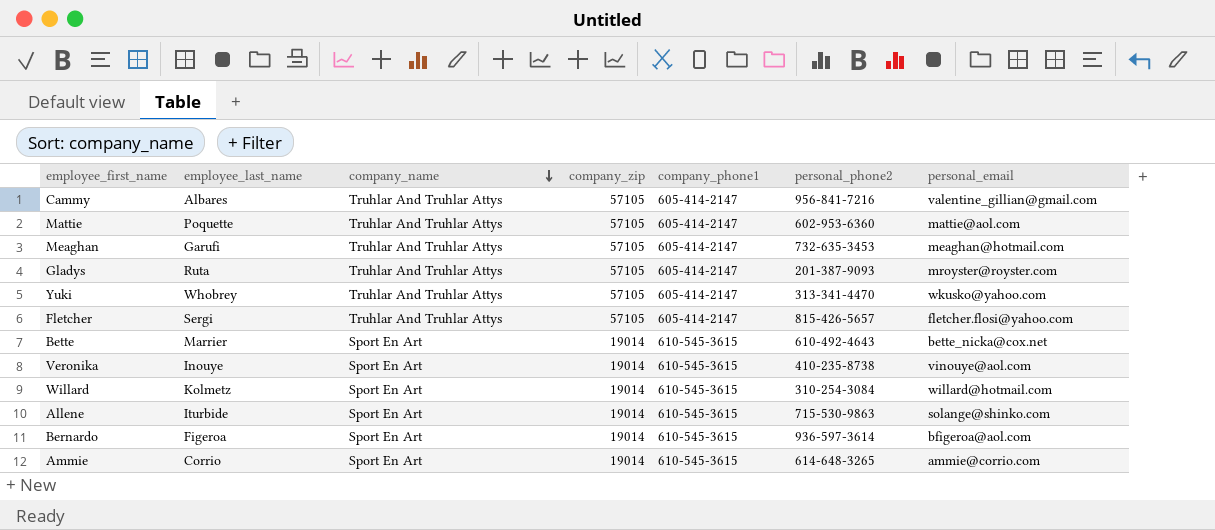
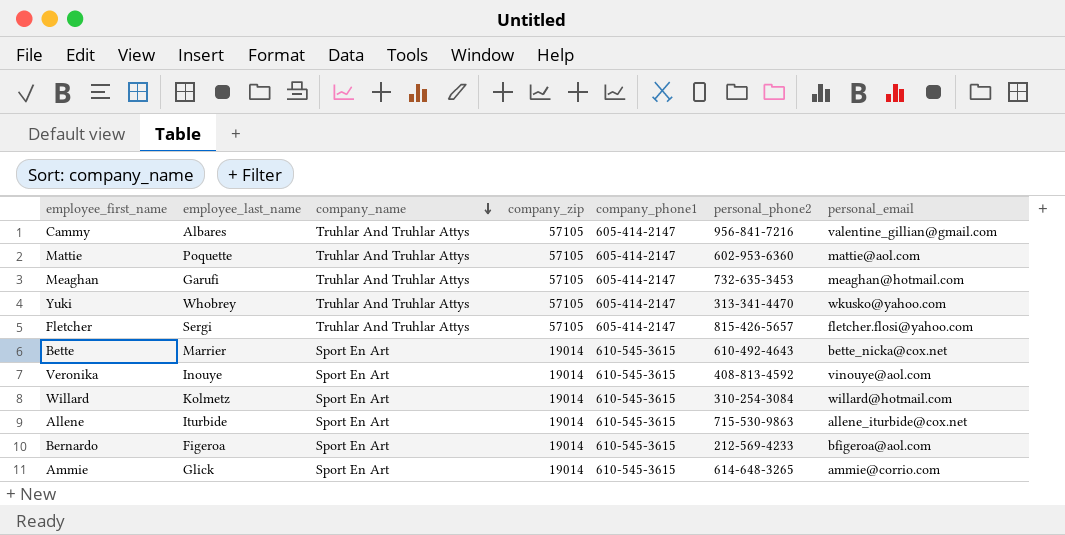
row Gladys: Ruta | Truhlar And Truhlar Attys | 57105 | 605-414-2147 | 201-387-9093 | mroyster@royster.com -> none
Veronika | personal_phone2: 410-235-8738 -> 408-813-4592
Allene | personal_email: solange@shinko.com -> allene_iturbide@cox.net
Bernardo | personal_phone2: 936-597-3614 -> 212-569-4233
Ammie | employee_last_name: Corrio -> Glick

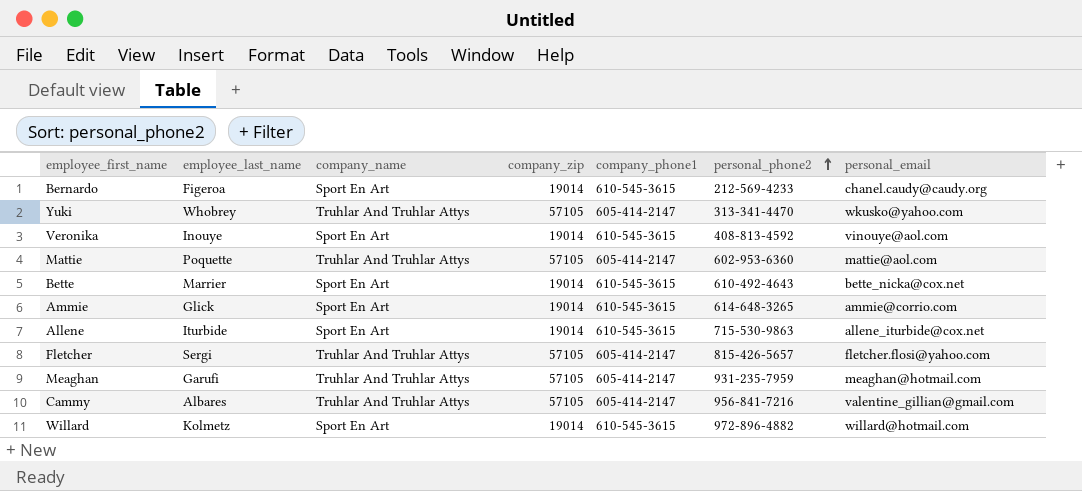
row order: company_name descending -> personal_phone2 ascending
Bernardo | personal_email: bfigeroa@aol.com -> chanel.caudy@caudy.org
Meaghan | personal_phone2: 732-635-3453 -> 931-235-7959
Willard | personal_phone2: 310-254-3084 -> 972-896-4882

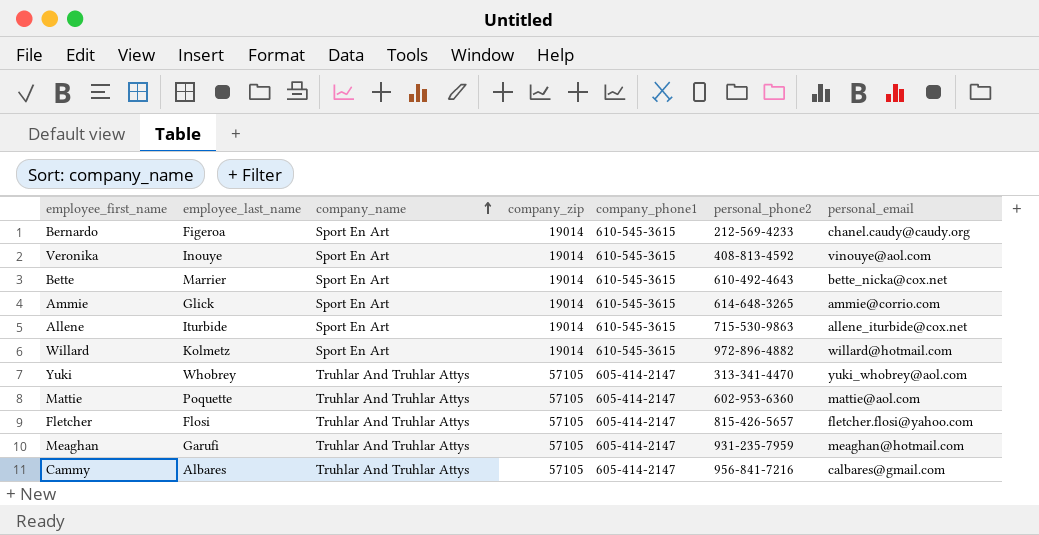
row order: personal_phone2 ascending -> company_name ascending
Yuki | personal_email: wkusko@yahoo.com -> yuki_whobrey@aol.com
Fletcher | employee_last_name: Sergi -> Flosi
Cammy | personal_email: valentine_gillian@gmail.com -> calbares@gmail.com

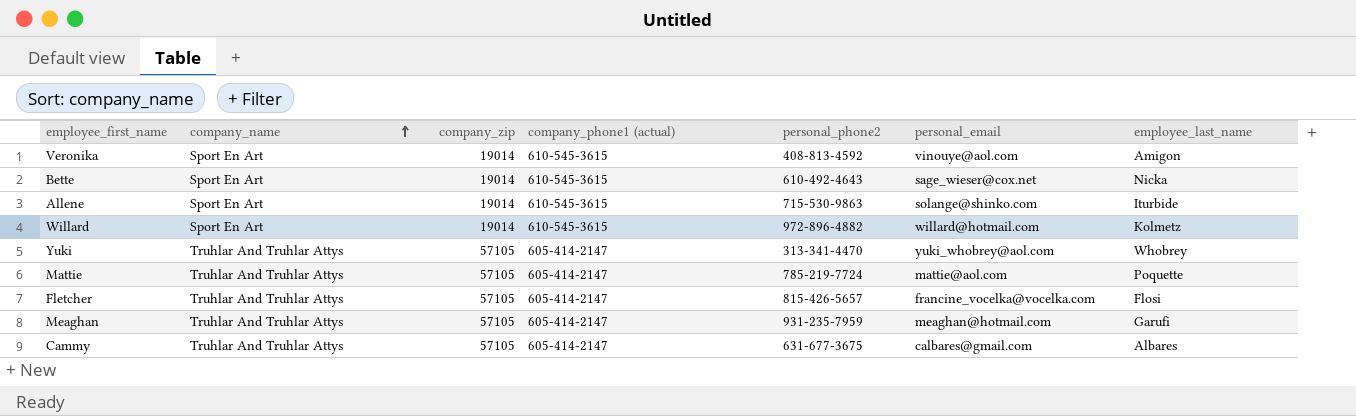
column name: company_phone1 -> company_phone1 (actual)
column employee_last_name | position: 2 -> 7
row Bernardo: Figeroa | Sport En Art | 19014 | 610-545-3615 | 212-569-4233 | chanel.caudy@caudy.org -> none
row Ammie: Glick | Sport En Art | 19014 | 610-545-3615 | 614-648-3265 | ammie@corrio.com -> none
Veronika | employee_last_name: Inouye -> Amigon
Bette | personal_email: bette_nicka@cox.net -> sage_wieser@cox.net
Bette | employee_last_name: Marrier -> Nicka
Allene | personal_email: allene_iturbide@cox.net -> solange@shinko.com
Mattie | personal_phone2: 602-953-6360 -> 785-219-7724
Fletcher | personal_email: fletcher.flosi@yahoo.com -> francine_vocelka@vocelka.com
Cammy | personal_phone2: 956-841-7216 -> 631-677-3675

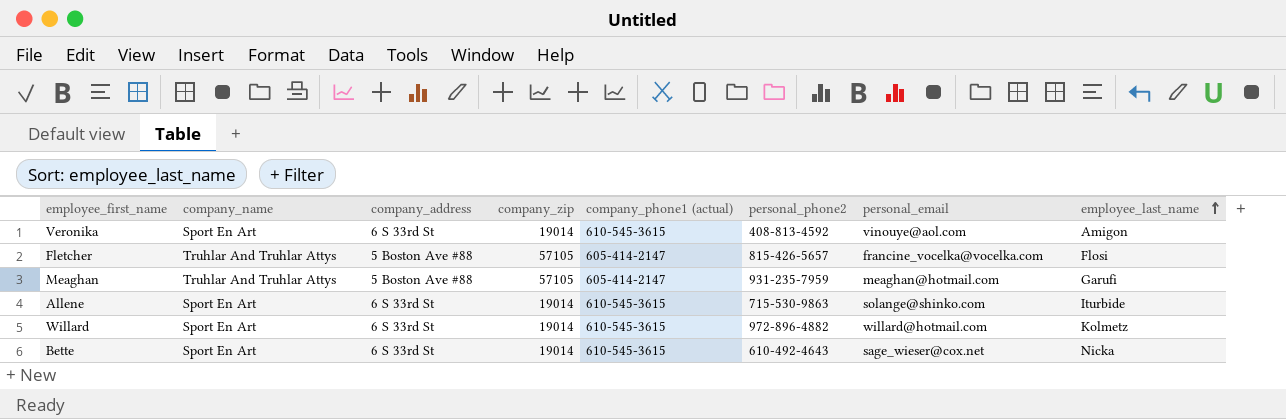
row order: company_name ascending -> employee_last_name ascending
column company_address | position: none -> 3
row Yuki: Truhlar And Truhlar Attys | 57105 | 605-414-2147 | 313-341-4470 | yuki_whobrey@aol.com | Whobrey -> none
row Mattie: Truhlar And Truhlar Attys | 57105 | 605-414-2147 | 785-219-7724 | mattie@aol.com | Poquette -> none
row Cammy: Truhlar And Truhlar Attys | 57105 | 605-414-2147 | 631-677-3675 | calbares@gmail.com | Albares -> none

